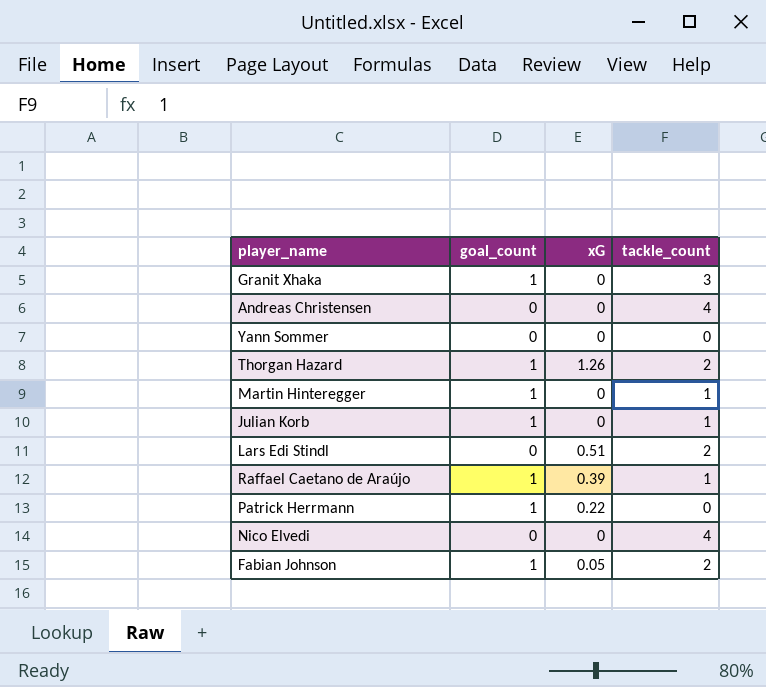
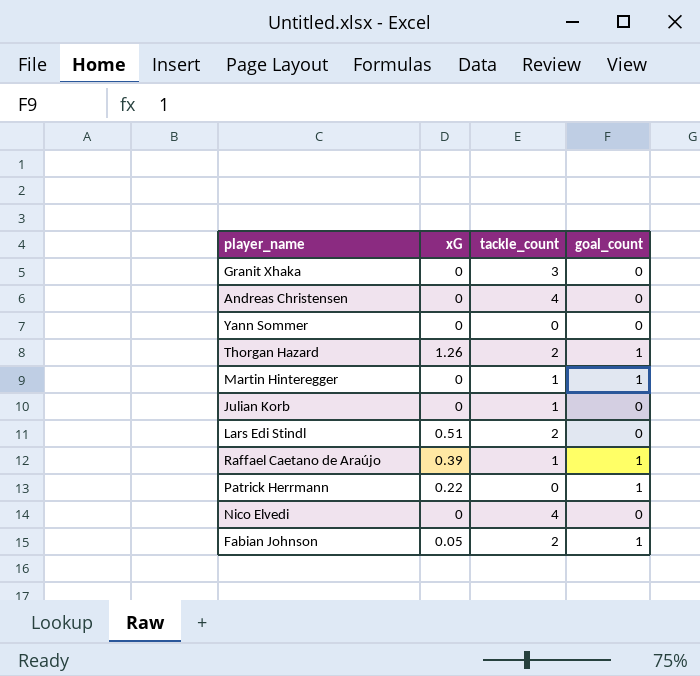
column goal_count | position: 2 -> 4
Granit Xhaka | goal_count: 1 -> 0
Julian Korb | goal_count: 1 -> 0

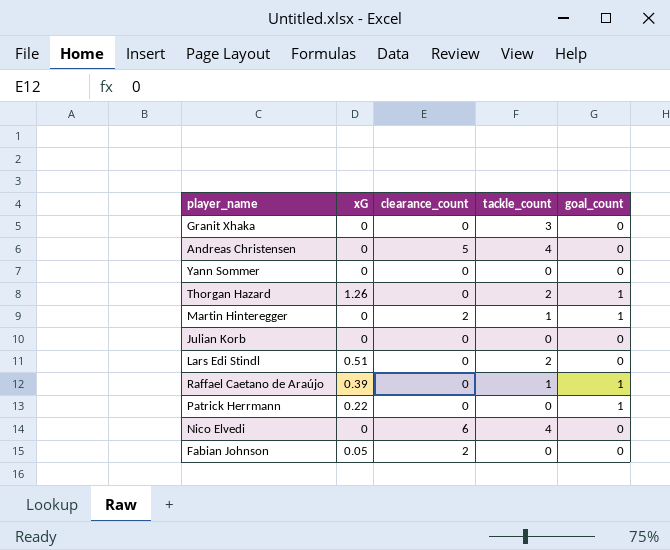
column clearance_count | position: none -> 3
Julian Korb | tackle_count: 1 -> 0
Fabian Johnson | tackle_count: 2 -> 0
Fabian Johnson | goal_count: 1 -> 0

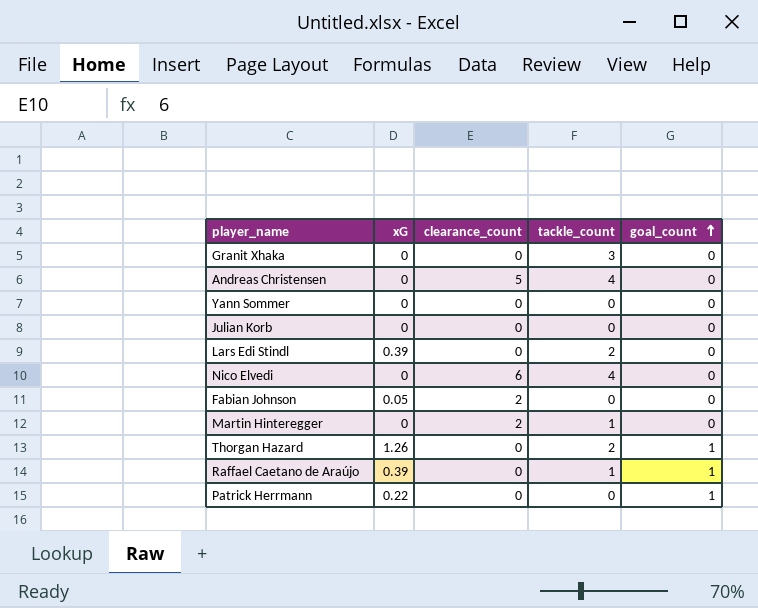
row order: none -> goal_count ascending
Lars Edi Stindl | xG: 0.51 -> 0.39
Martin Hinteregger | goal_count: 1 -> 0

